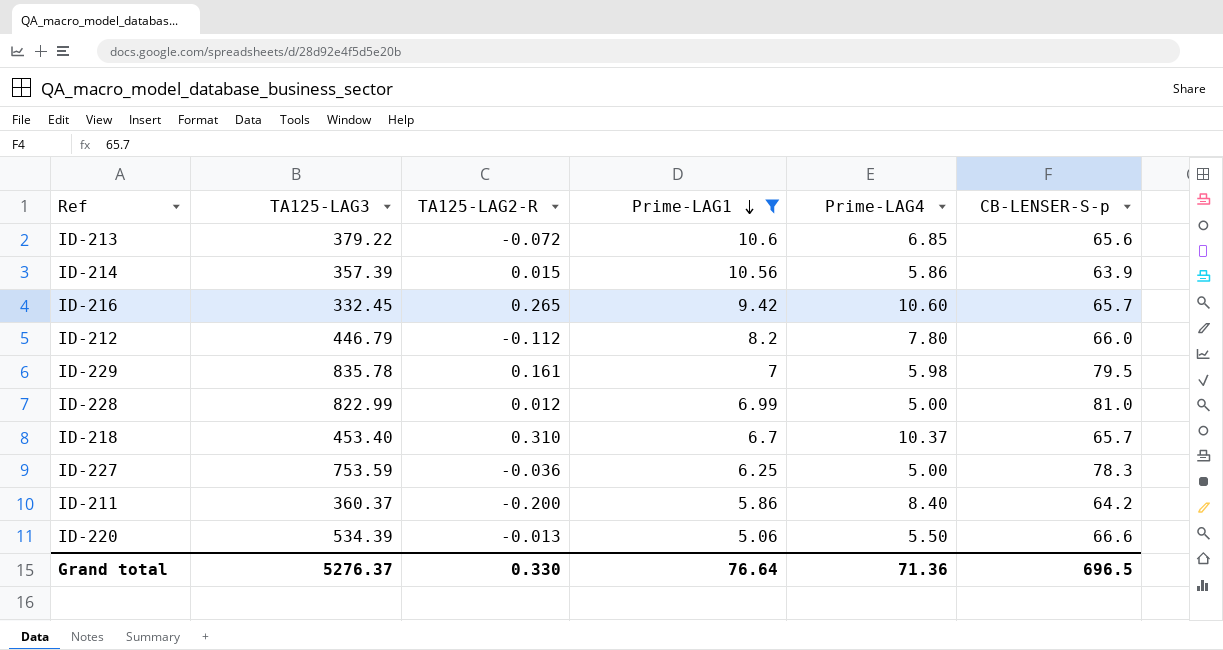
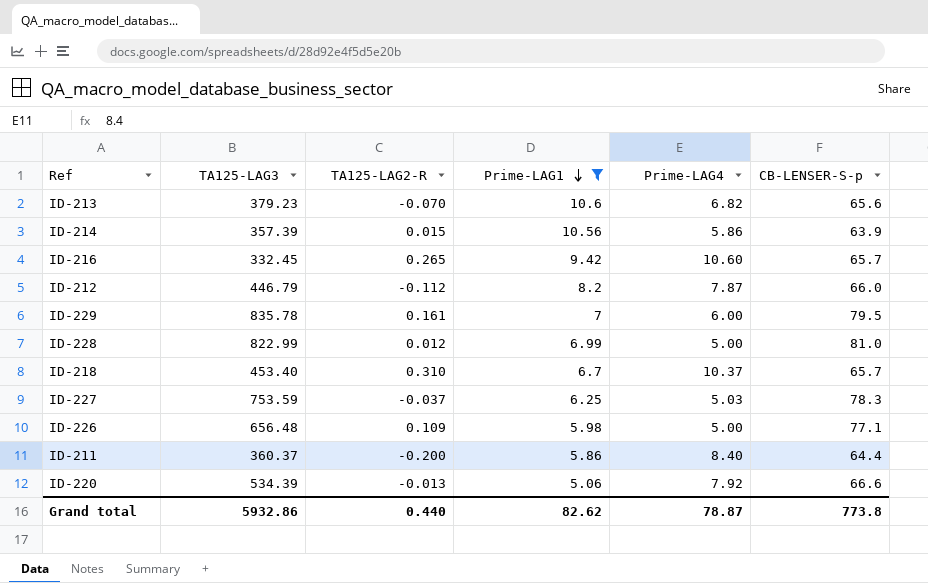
ID-213 | TA125-LAG3: 379.22 -> 379.23
ID-213 | TA125-LAG2-R: -0.072 -> -0.070
ID-213 | Prime-LAG4: 6.85 -> 6.82
ID-212 | Prime-LAG4: 7.80 -> 7.87
ID-229 | Prime-LAG4: 5.98 -> 6.00
ID-227 | TA125-LAG2-R: -0.036 -> -0.037
ID-227 | Prime-LAG4: 5.00 -> 5.03
row ID-226: none -> 656.48 | 0.109 | 5.98 | 5.00 | 77.1
ID-211 | CB-LENSER-S-p: 64.2 -> 64.4
ID-220 | Prime-LAG4: 5.50 -> 7.92
Grand total | TA125-LAG3: 5276.37 -> 5932.86
Grand total | TA125-LAG2-R: 0.330 -> 0.440
Grand total | Prime-LAG1: 76.64 -> 82.62
Grand total | Prime-LAG4: 71.36 -> 78.87
Grand total | CB-LENSER-S-p: 696.5 -> 773.8

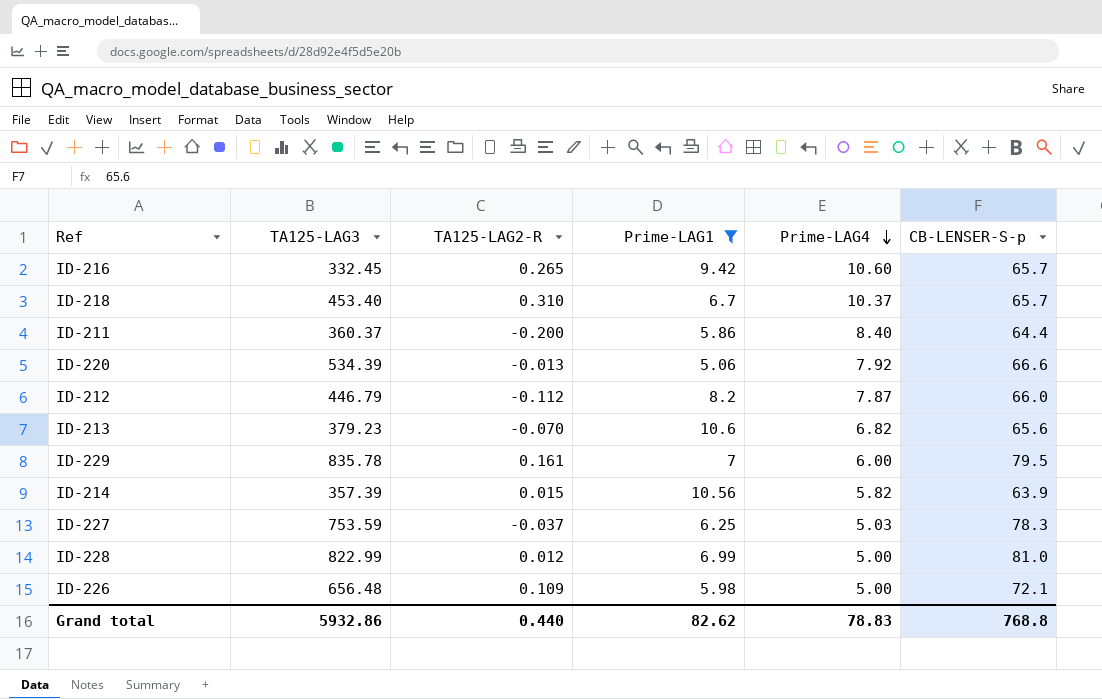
row order: Prime-LAG1 descending -> Prime-LAG4 descending
ID-214 | Prime-LAG4: 5.86 -> 5.82
ID-226 | CB-LENSER-S-p: 77.1 -> 72.1
Grand total | Prime-LAG4: 78.87 -> 78.83
Grand total | CB-LENSER-S-p: 773.8 -> 768.8

